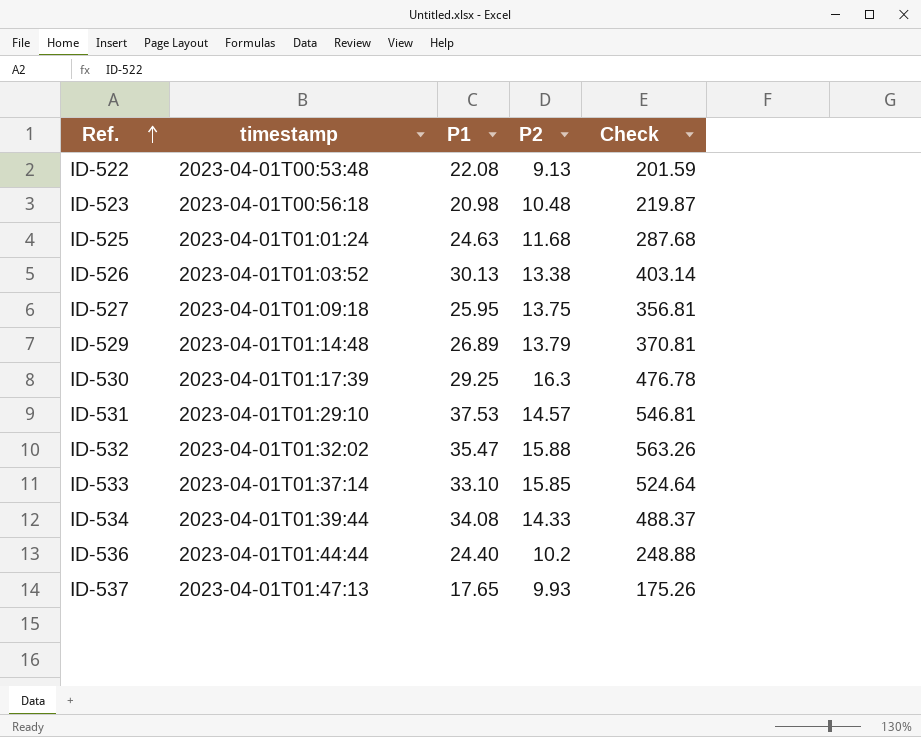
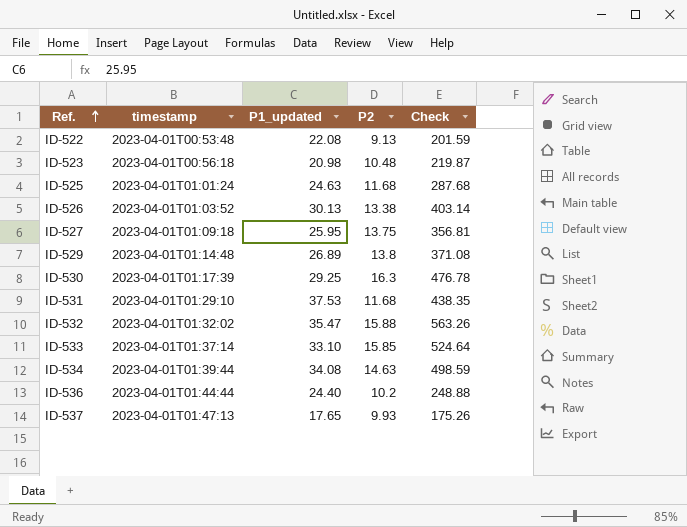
column name: P1 -> P1_updated
ID-529 | P2: 13.79 -> 13.8
ID-529 | Check: 370.81 -> 371.08
ID-531 | P2: 14.57 -> 11.68
ID-531 | Check: 546.81 -> 438.35
ID-534 | P2: 14.33 -> 14.63
ID-534 | Check: 488.37 -> 498.59

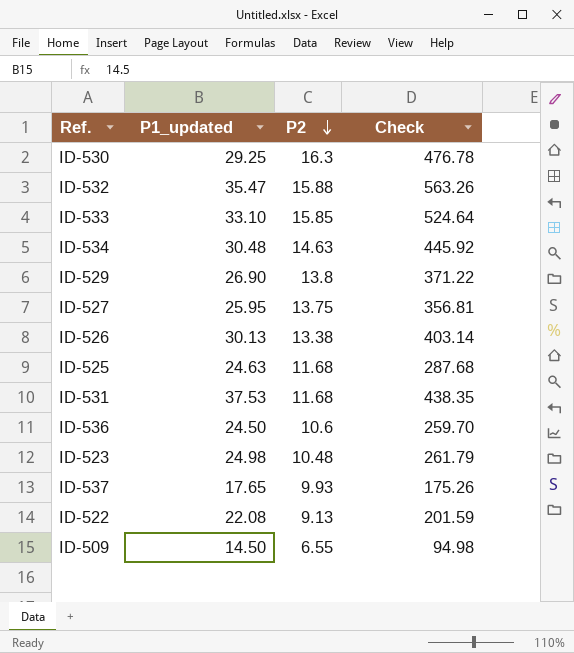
row order: Ref. ascending -> P2 descending
column timestamp | position: 2 -> none
ID-534 | P1_updated: 34.08 -> 30.48
ID-534 | Check: 498.59 -> 445.92
ID-529 | P1_updated: 26.89 -> 26.90
ID-529 | Check: 371.08 -> 371.22
ID-536 | P1_updated: 24.40 -> 24.50
ID-536 | P2: 10.2 -> 10.6
ID-536 | Check: 248.88 -> 259.70
ID-523 | P1_updated: 20.98 -> 24.98
ID-523 | Check: 219.87 -> 261.79
row ID-509: none -> 14.50 | 6.55 | 94.98

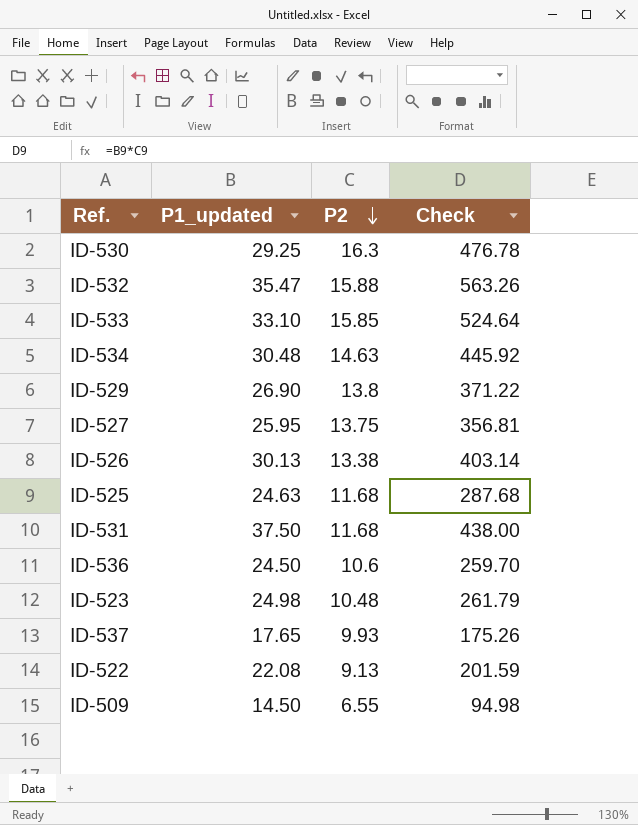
ID-531 | P1_updated: 37.53 -> 37.50
ID-531 | Check: 438.35 -> 438.00

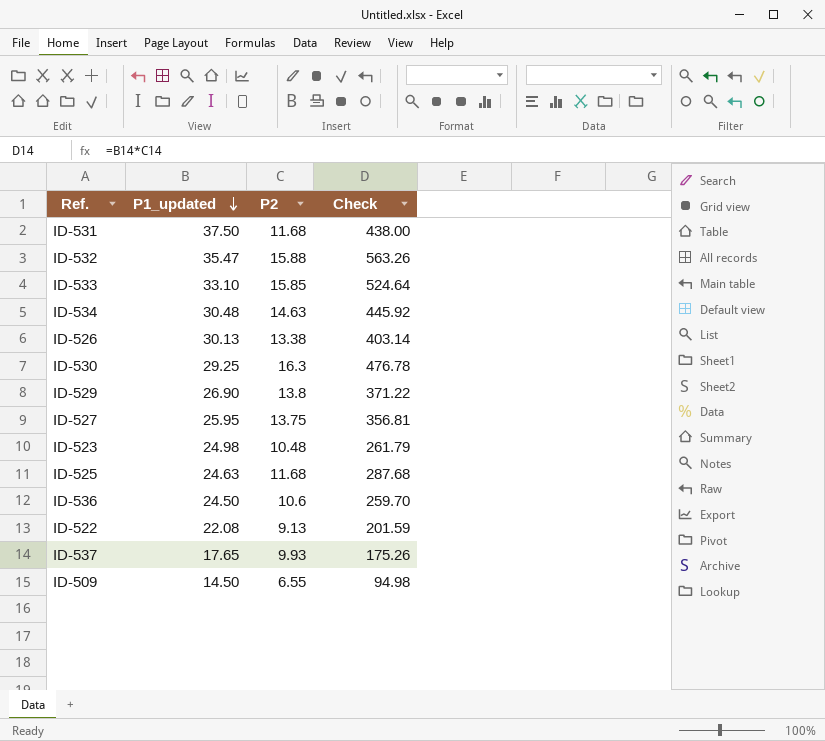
row order: P2 descending -> P1_updated descending

